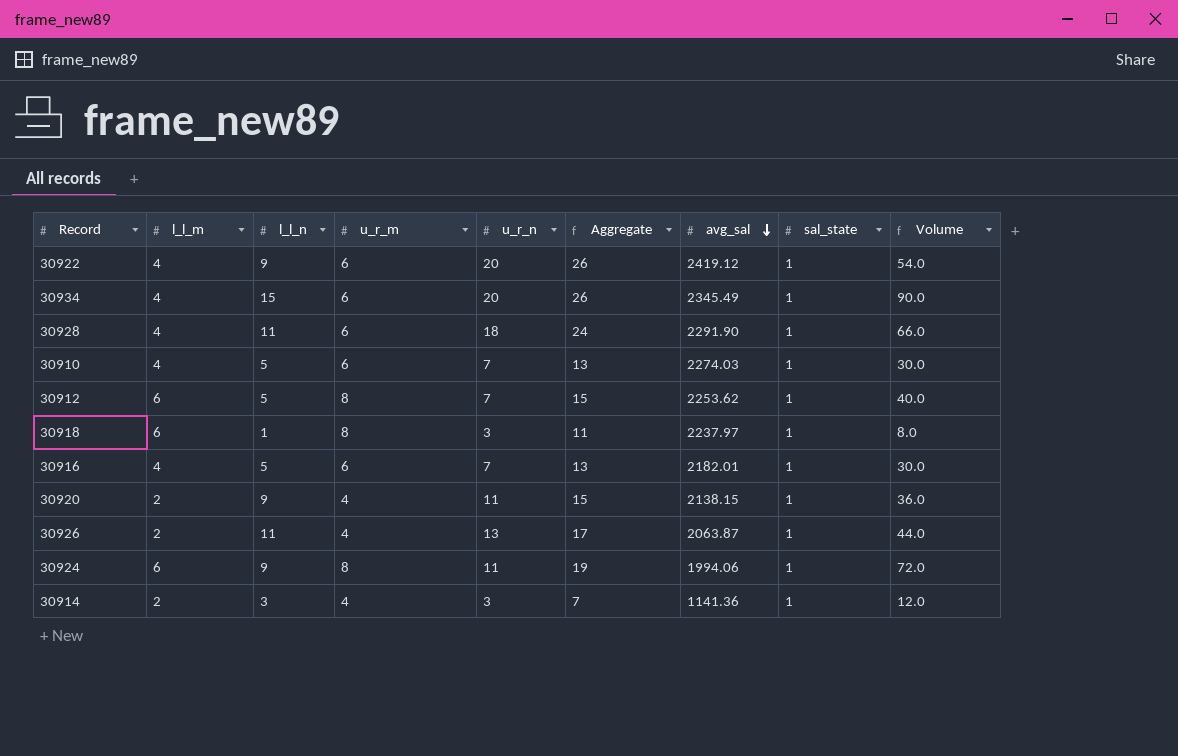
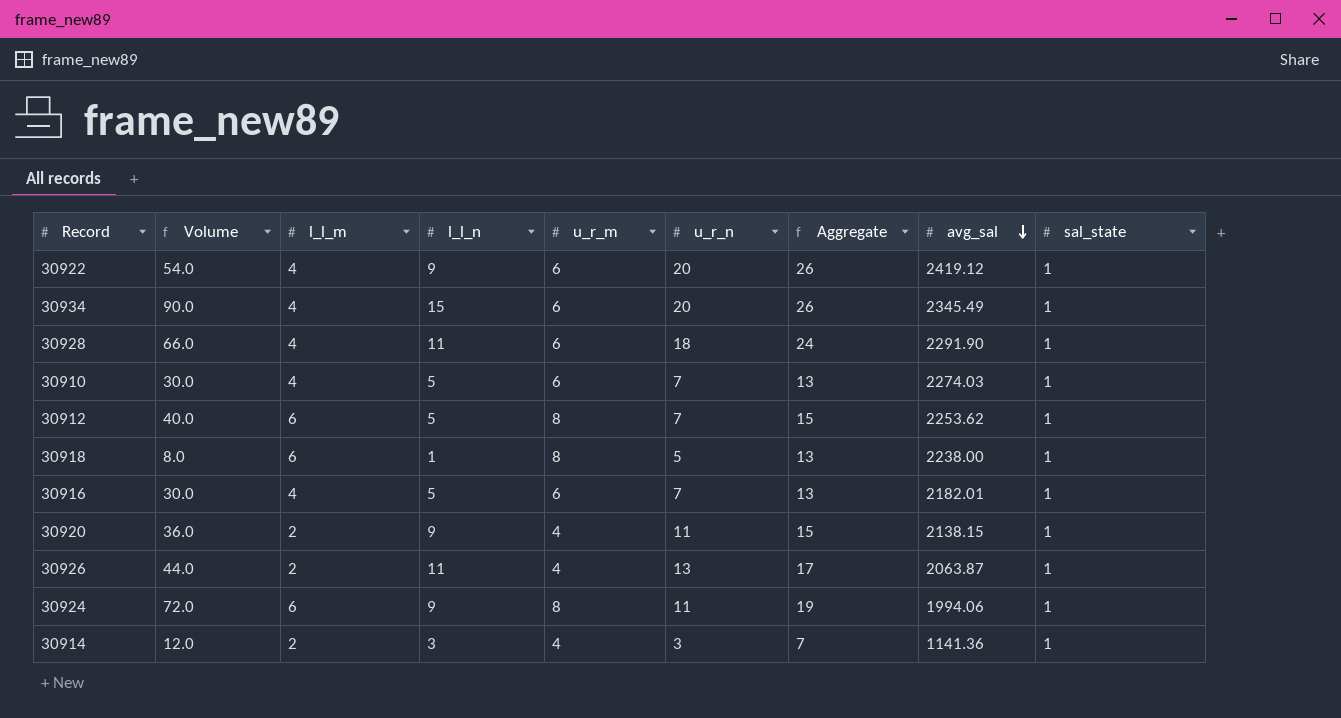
column Volume | position: 9 -> 2
30918 | u_r_n: 3 -> 5
30918 | Aggregate: 11 -> 13
30918 | avg_sal: 2237.97 -> 2238.00

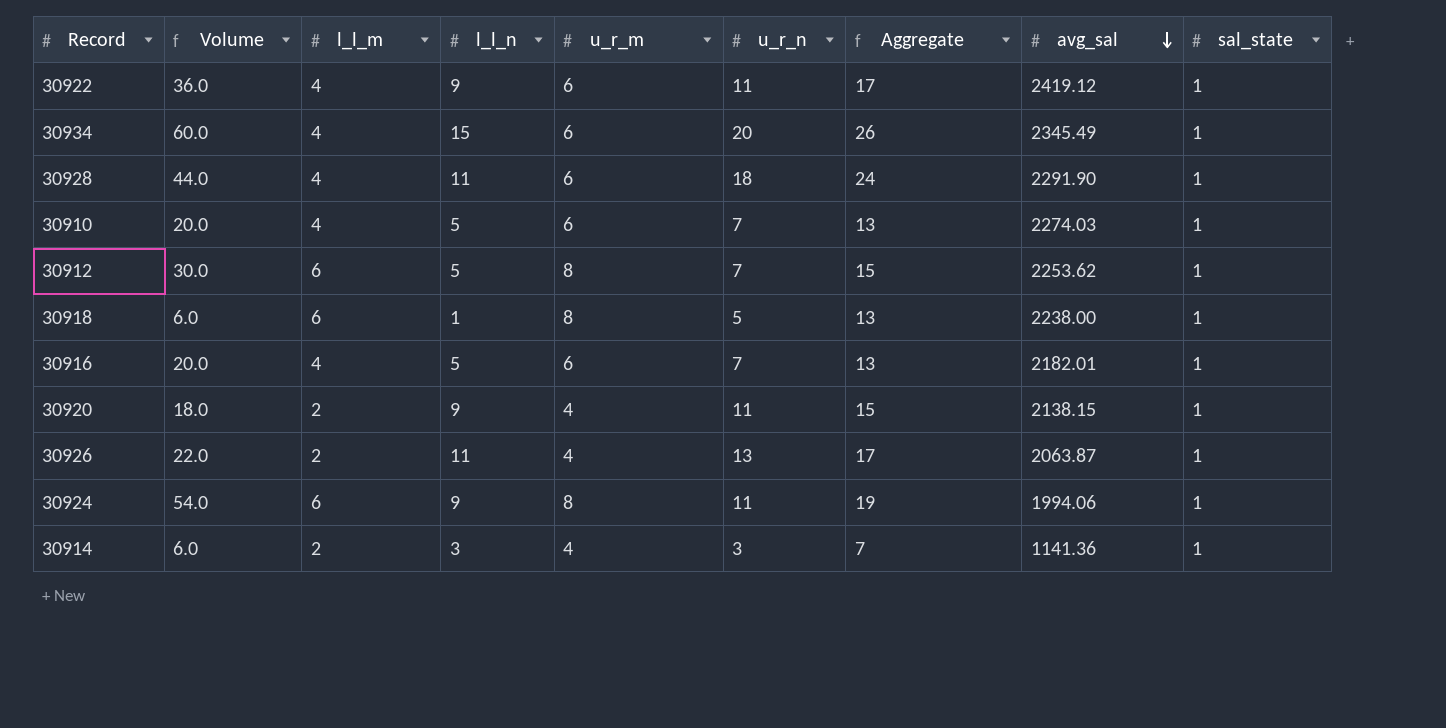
column Volume | formula: [l_l_n] * [u_r_m] -> [l_l_m] * [l_l_n]
30922 | u_r_n: 20 -> 11
30922 | Aggregate: 26 -> 17

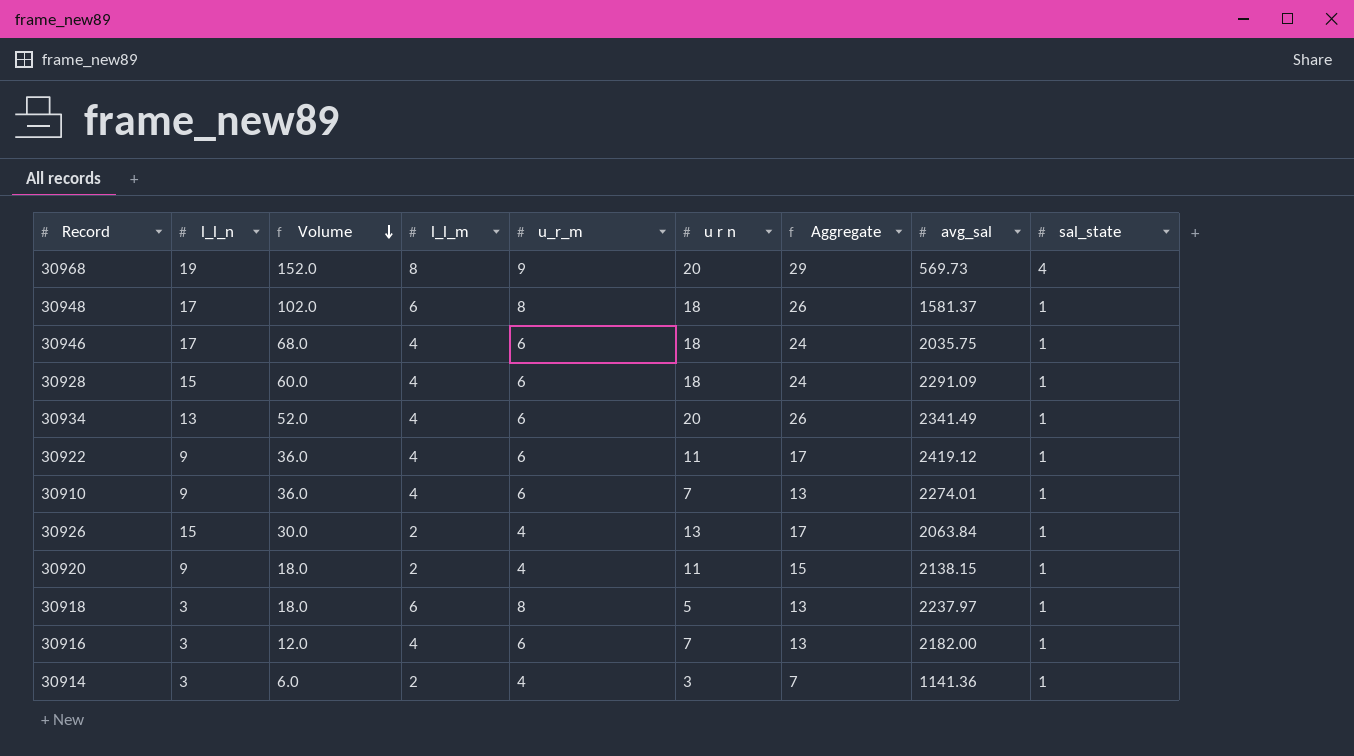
row order: avg_sal descending -> Volume descending
column l_l_n | position: 4 -> 2
column name: u_r_n -> u r n
row 30912: 30.0 | 6 | 5 | 8 | 7 | 15 | 2253.62 | 1 -> none
row 30924: 54.0 | 6 | 9 | 8 | 11 | 19 | 1994.06 | 1 -> none
row 30968: none -> 19 | 152.0 | 8 | 9 | 20 | 29 | 569.73 | 4
row 30948: none -> 17 | 102.0 | 6 | 8 | 18 | 26 | 1581.37 | 1
row 30946: none -> 17 | 68.0 | 4 | 6 | 18 | 24 | 2035.75 | 1
30928 | l_l_n: 11 -> 15
30928 | Volume: 44.0 -> 60.0
30928 | avg_sal: 2291.90 -> 2291.09
30934 | l_l_n: 15 -> 13
30934 | Volume: 60.0 -> 52.0
30934 | avg_sal: 2345.49 -> 2341.49
30910 | l_l_n: 5 -> 9
30910 | Volume: 20.0 -> 36.0
30910 | avg_sal: 2274.03 -> 2274.01
30926 | l_l_n: 11 -> 15
30926 | Volume: 22.0 -> 30.0
30926 | avg_sal: 2063.87 -> 2063.84
30918 | l_l_n: 1 -> 3
30918 | Volume: 6.0 -> 18.0
30918 | avg_sal: 2238.00 -> 2237.97
30916 | l_l_n: 5 -> 3
30916 | Volume: 20.0 -> 12.0
30916 | avg_sal: 2182.01 -> 2182.00

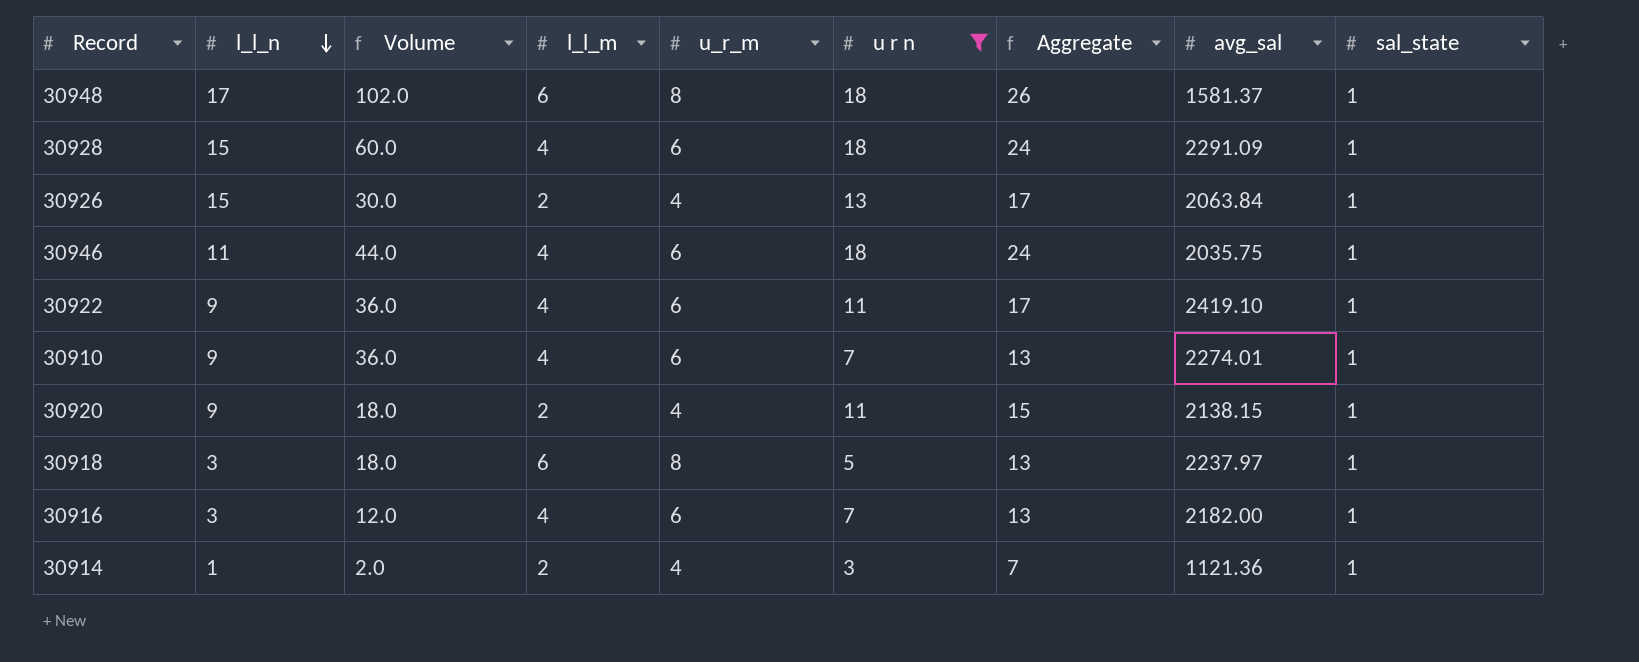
filter: none -> u r n != 20
row order: Volume descending -> l_l_n descending
30946 | l_l_n: 17 -> 11
30946 | Volume: 68.0 -> 44.0
30922 | avg_sal: 2419.12 -> 2419.10
30914 | l_l_n: 3 -> 1
30914 | Volume: 6.0 -> 2.0
30914 | avg_sal: 1141.36 -> 1121.36

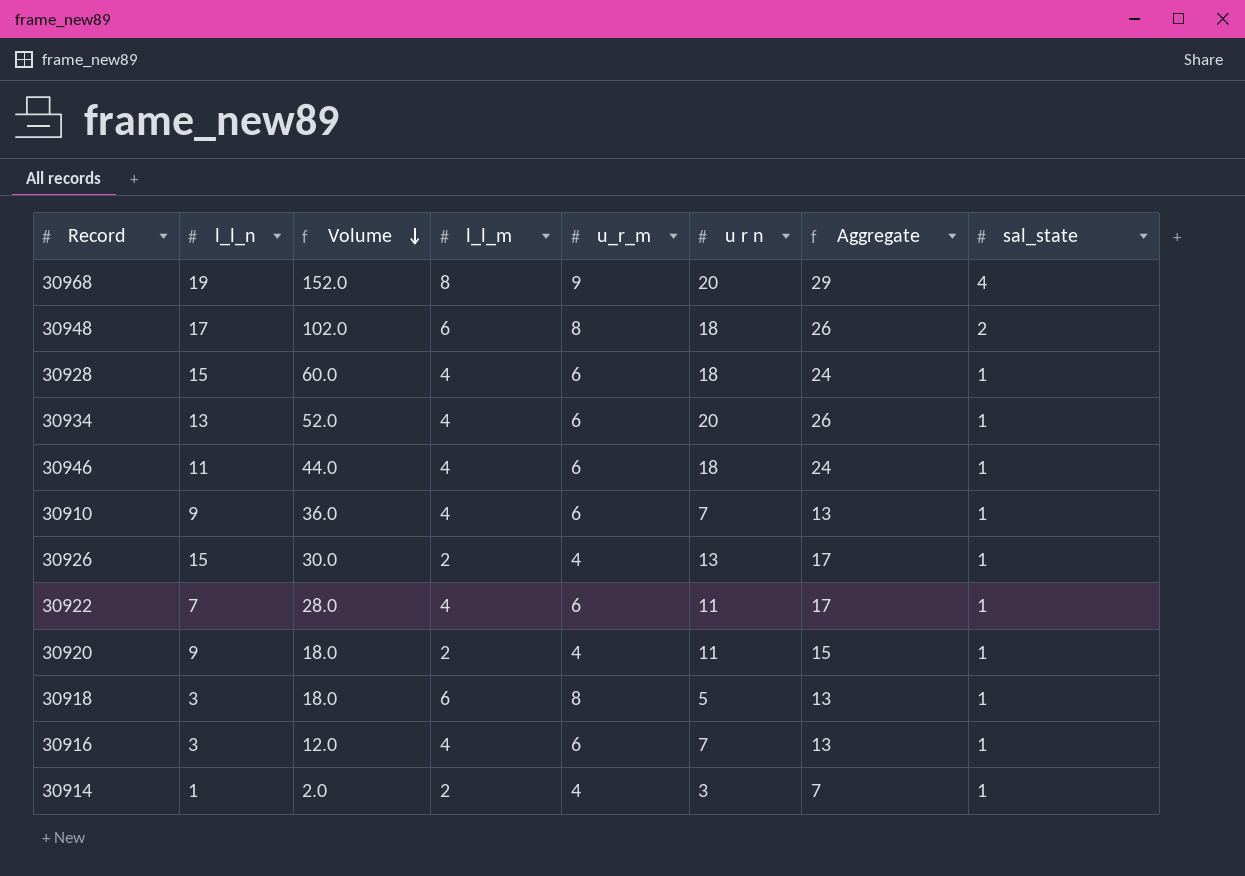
filter: u r n != 20 -> none
row order: l_l_n descending -> Volume descending
column avg_sal | position: 8 -> none
30948 | sal_state: 1 -> 2
30922 | l_l_n: 9 -> 7
30922 | Volume: 36.0 -> 28.0

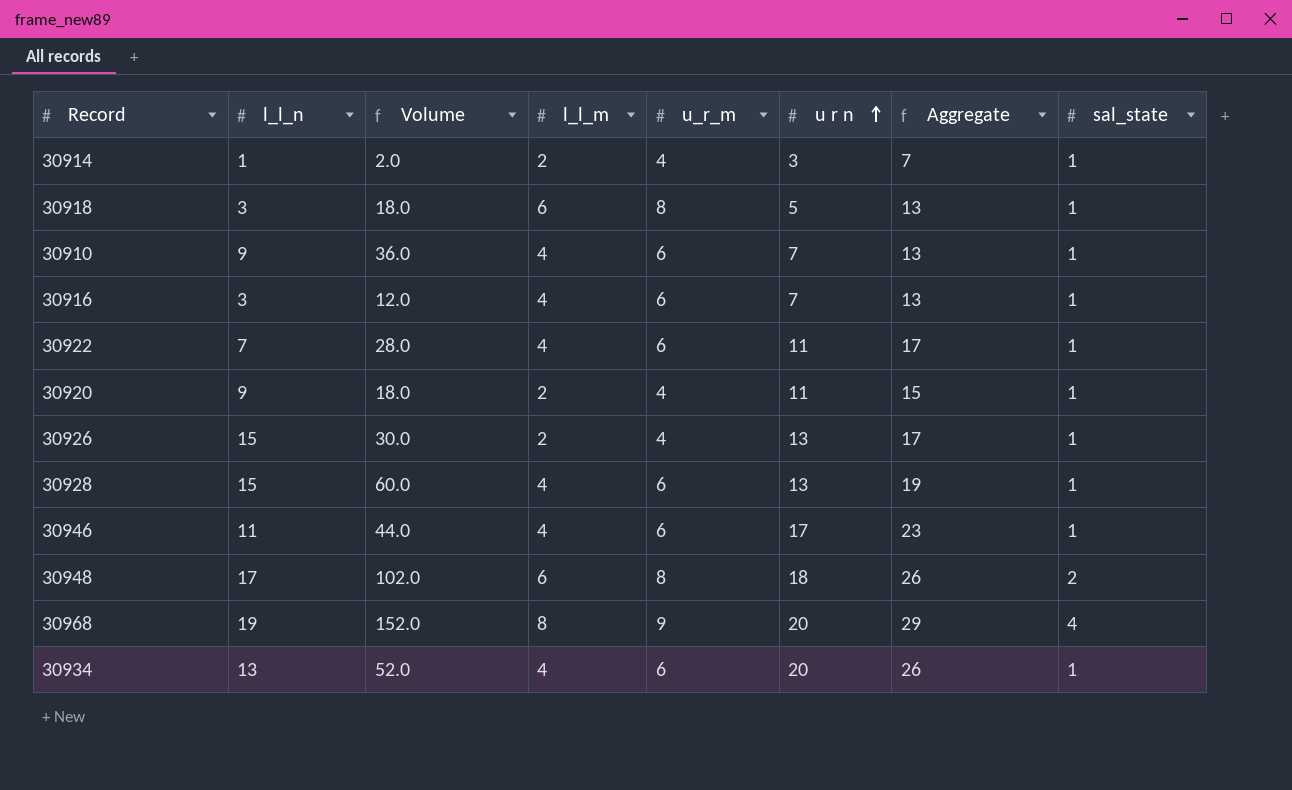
row order: Volume descending -> u r n ascending
30928 | u r n: 18 -> 13
30928 | Aggregate: 24 -> 19
30946 | u r n: 18 -> 17
30946 | Aggregate: 24 -> 23

